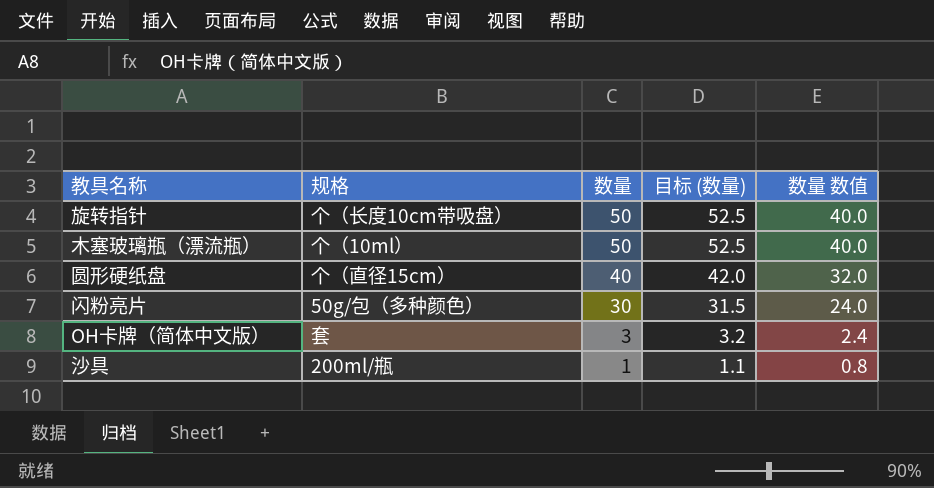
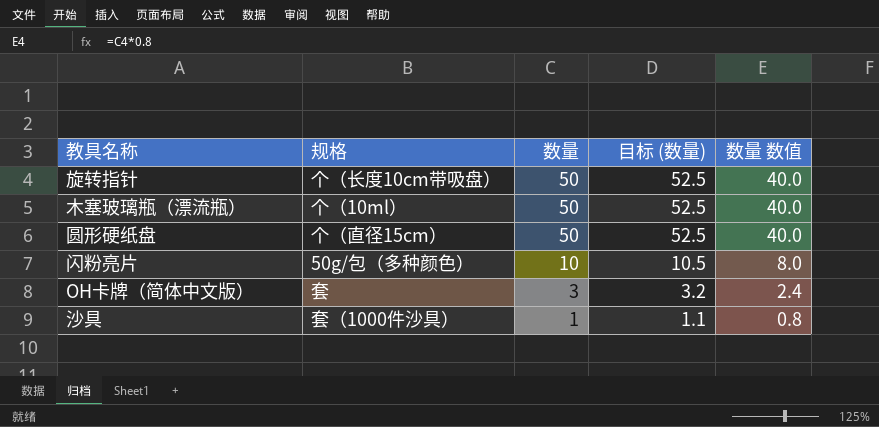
圆形硬纸盘 | 数量: 40 -> 50
圆形硬纸盘 | 目标 (数量): 42.0 -> 52.5
圆形硬纸盘 | 数量 数值: 32.0 -> 40.0
闪粉亮片 | 数量: 30 -> 10
闪粉亮片 | 目标 (数量): 31.5 -> 10.5
闪粉亮片 | 数量 数值: 24.0 -> 8.0
沙具 | 规格: 200ml/瓶 -> 套（1000件沙具）

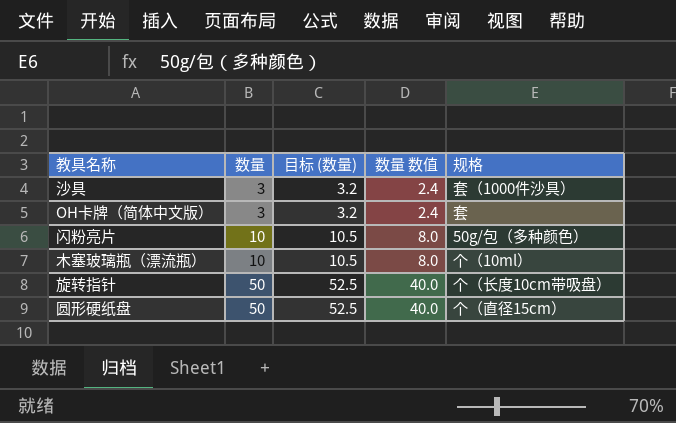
row order: 数量 descending -> 数量 ascending
column 规格 | position: 2 -> 5
沙具 | 数量: 1 -> 3
沙具 | 目标 (数量): 1.1 -> 3.2
沙具 | 数量 数值: 0.8 -> 2.4
木塞玻璃瓶（漂流瓶） | 数量: 50 -> 10
木塞玻璃瓶（漂流瓶） | 目标 (数量): 52.5 -> 10.5
木塞玻璃瓶（漂流瓶） | 数量 数值: 40.0 -> 8.0

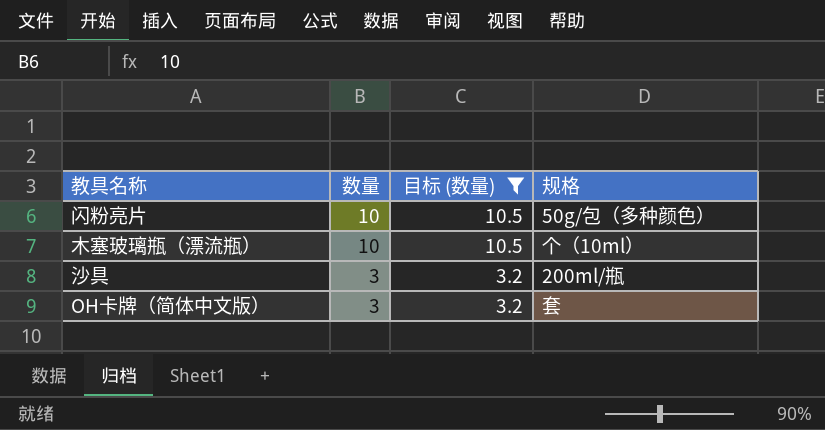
filter: none -> 目标 (数量) != 52.5
row order: 数量 ascending -> 数量 descending
column 数量 数值 | formula: [数量] * 0.8 -> none
沙具 | 规格: 套（1000件沙具） -> 200ml/瓶

